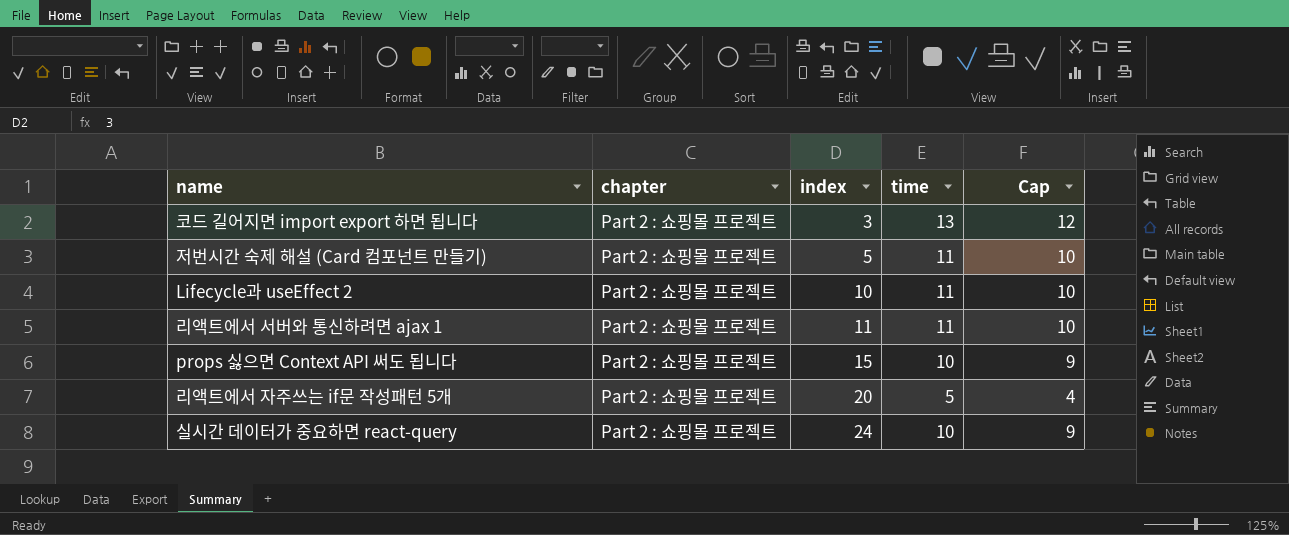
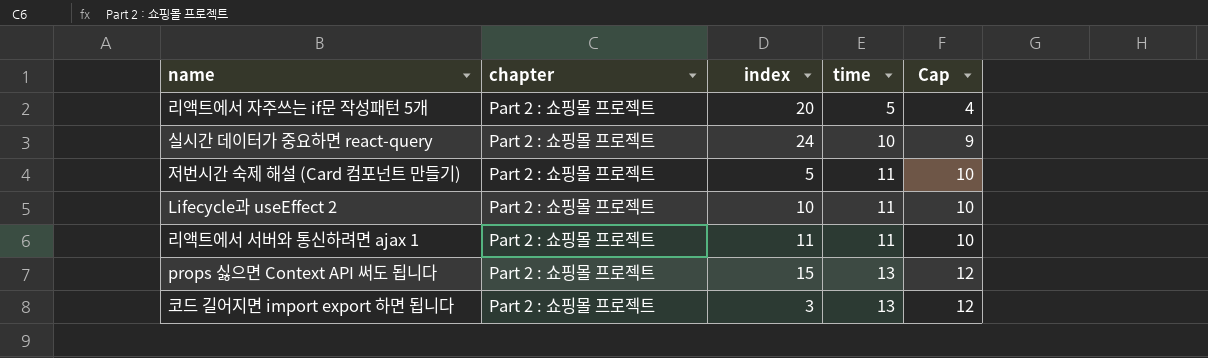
row order: index ascending -> time ascending
props 싫으면 Context API 써도 됩니다 | time: 10 -> 13
props 싫으면 Context API 써도 됩니다 | Cap: 9 -> 12

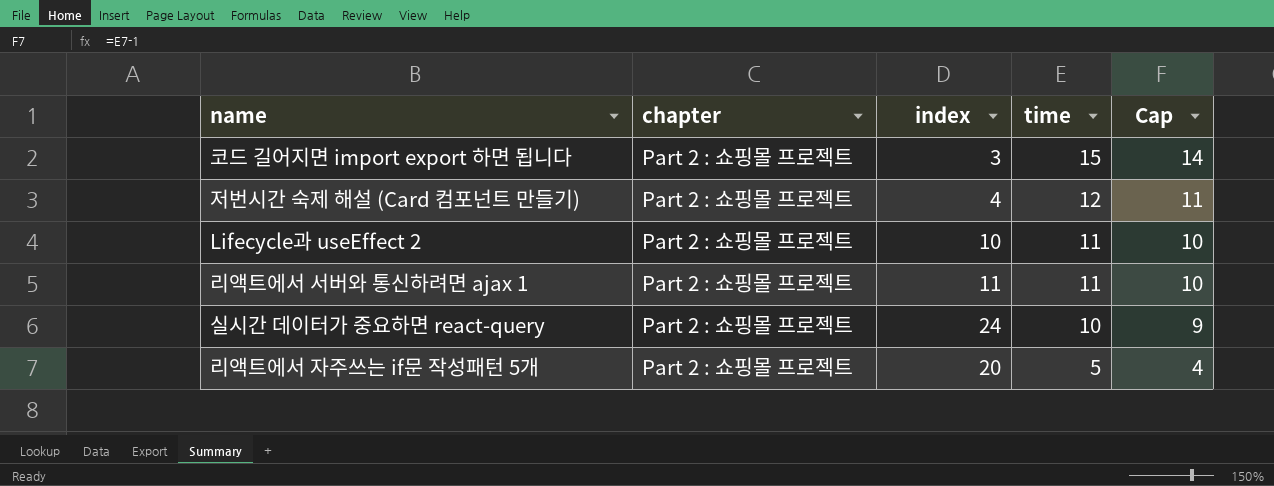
row order: time ascending -> time descending
row props 싫으면 Context API 써도 됩니다: Part 2 : 쇼핑몰 프로젝트 | 15 | 13 | 12 -> none
코드 길어지면 import export 하면 됩니다 | time: 13 -> 15
코드 길어지면 import export 하면 됩니다 | Cap: 12 -> 14
저번시간 숙제 해설 (Card 컴포넌트 만들기) | index: 5 -> 4
저번시간 숙제 해설 (Card 컴포넌트 만들기) | time: 11 -> 12
저번시간 숙제 해설 (Card 컴포넌트 만들기) | Cap: 10 -> 11

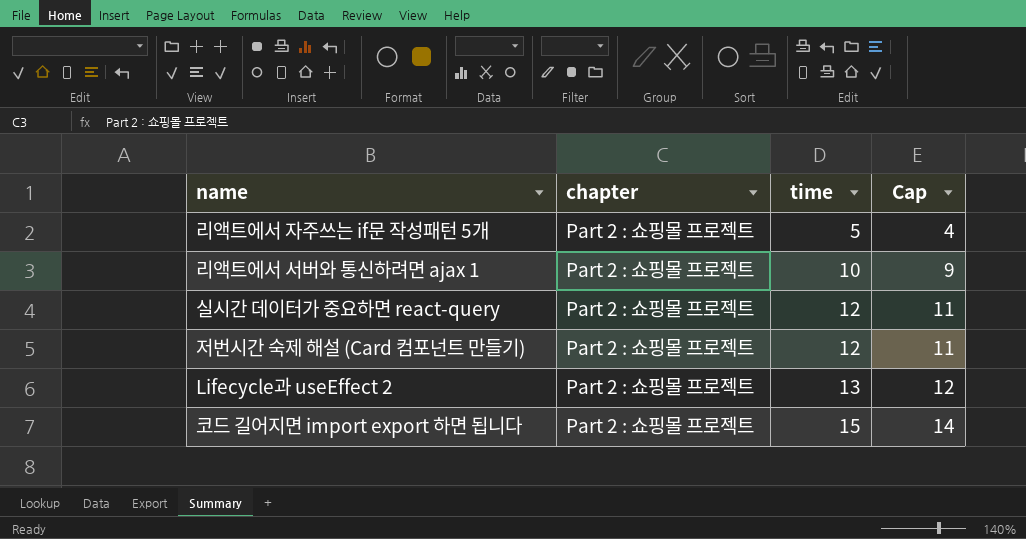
row order: time descending -> time ascending
column index | position: 3 -> none
리액트에서 서버와 통신하려면 ajax 1 | time: 11 -> 10
리액트에서 서버와 통신하려면 ajax 1 | Cap: 10 -> 9
실시간 데이터가 중요하면 react-query | time: 10 -> 12
실시간 데이터가 중요하면 react-query | Cap: 9 -> 11
Lifecycle과 useEffect 2 | time: 11 -> 13
Lifecycle과 useEffect 2 | Cap: 10 -> 12

